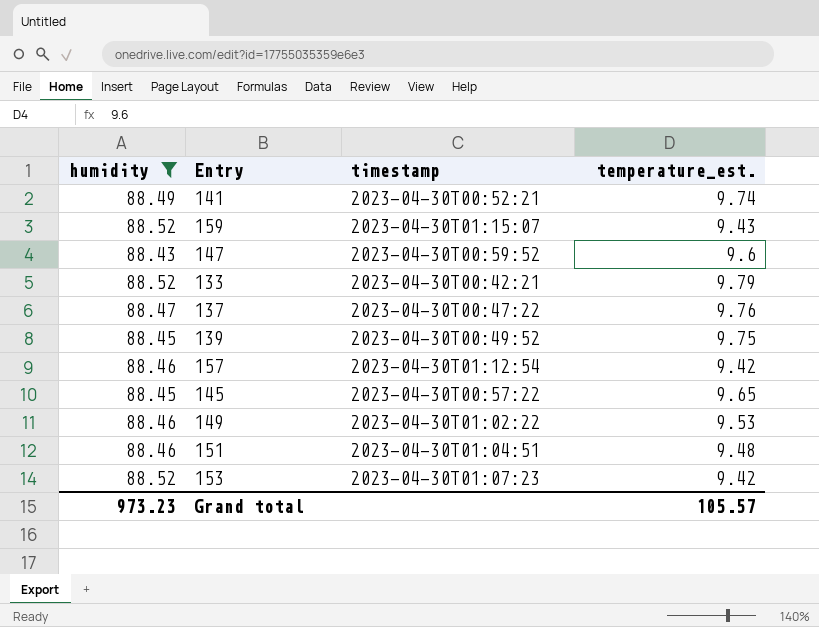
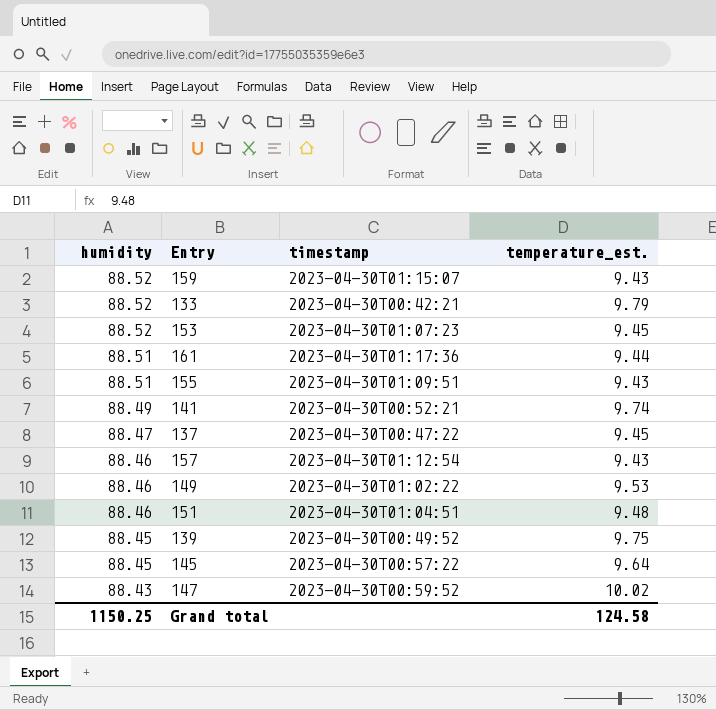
filter: humidity != 88.51 -> none
row order: none -> humidity descending
153 | temperature_est.: 9.42 -> 9.45
137 | temperature_est.: 9.76 -> 9.45
157 | temperature_est.: 9.42 -> 9.43
145 | temperature_est.: 9.65 -> 9.64
147 | temperature_est.: 9.6 -> 10.02
Grand total | humidity: 973.23 -> 1150.25
Grand total | temperature_est.: 105.57 -> 124.58

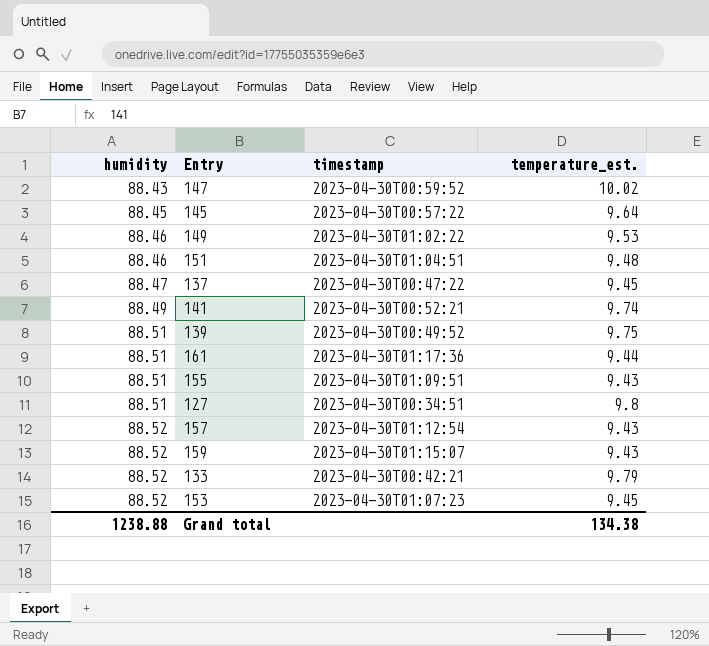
row order: humidity descending -> humidity ascending
139 | humidity: 88.45 -> 88.51
row 127: none -> 88.51 | 2023-04-30T00:34:51 | 9.8
157 | humidity: 88.46 -> 88.52
Grand total | humidity: 1150.25 -> 1238.88
Grand total | temperature_est.: 124.58 -> 134.38

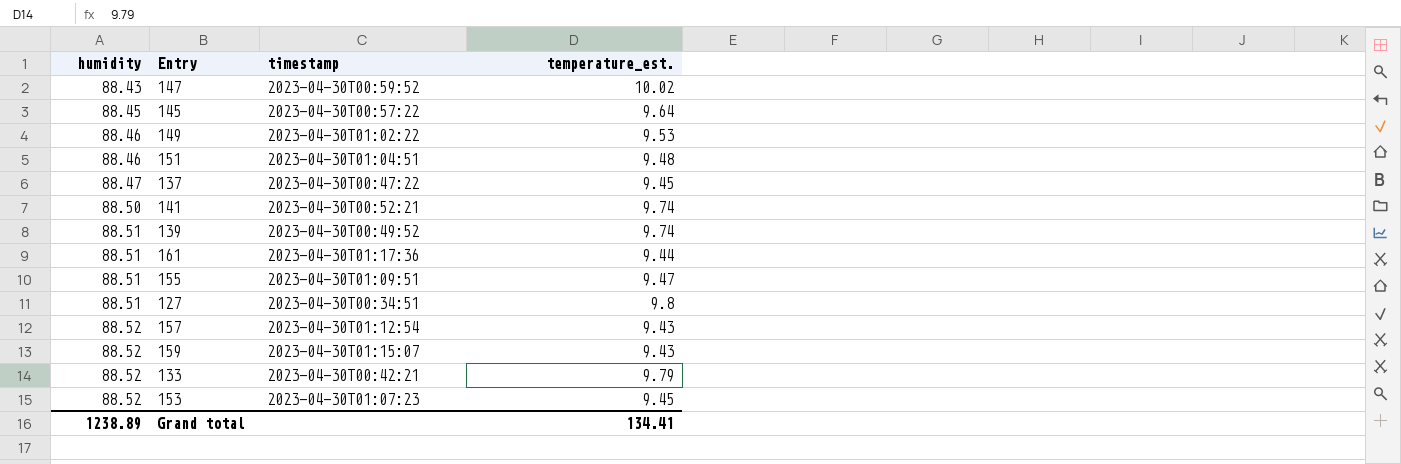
141 | humidity: 88.49 -> 88.50
139 | temperature_est.: 9.75 -> 9.74
155 | temperature_est.: 9.43 -> 9.47
Grand total | humidity: 1238.88 -> 1238.89
Grand total | temperature_est.: 134.38 -> 134.41

